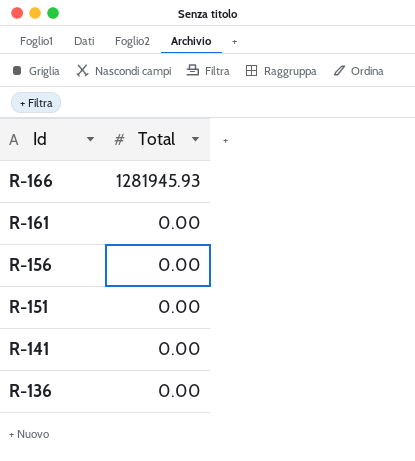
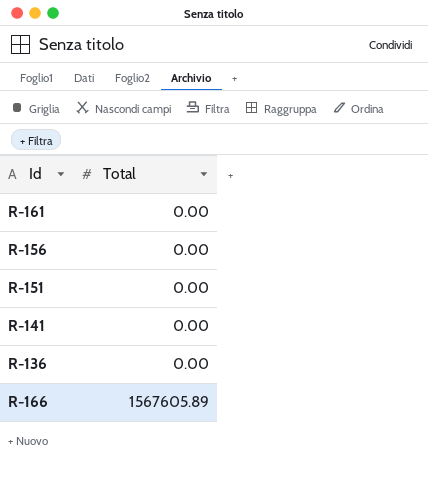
row order: Id descending -> Total ascending
R-166 | Total: 1281945.93 -> 1567605.89

